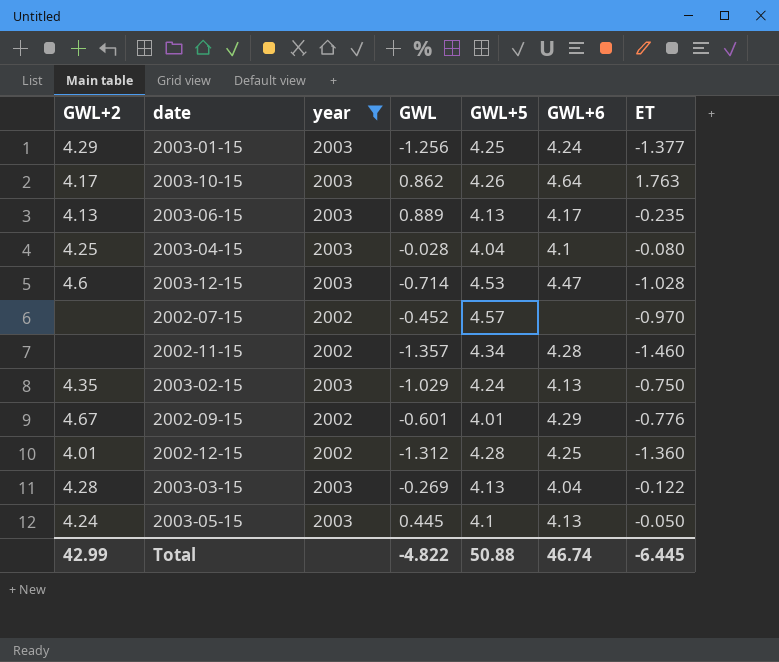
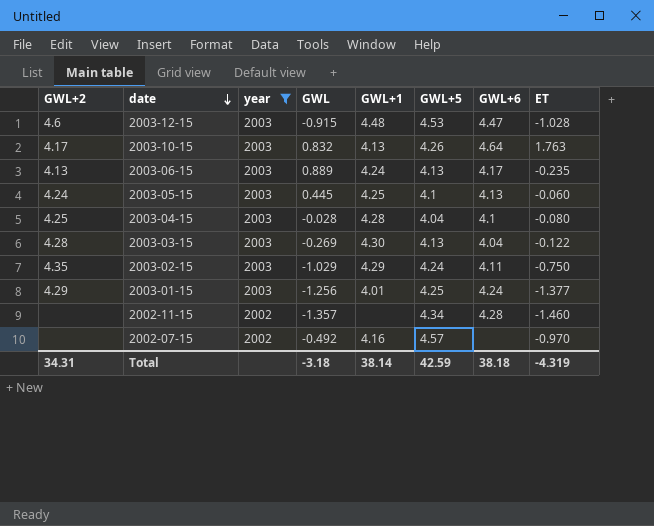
row order: none -> date descending
column GWL+1 | position: none -> 5
row 2002-09-15: 4.67 | 2002 | -0.601 | 4.01 | 4.29 | -0.776 -> none
row 2002-12-15: 4.01 | 2002 | -1.312 | 4.28 | 4.25 | -1.360 -> none
2003-12-15 | GWL: -0.714 -> -0.915
2003-10-15 | GWL: 0.862 -> 0.832
2003-05-15 | ET: -0.050 -> -0.060
2003-02-15 | GWL+6: 4.13 -> 4.11
2002-07-15 | GWL: -0.452 -> -0.492
Total | GWL+2: 42.99 -> 34.31
Total | GWL: -4.822 -> -3.18
Total | GWL+5: 50.88 -> 42.59
Total | GWL+6: 46.74 -> 38.18
Total | ET: -6.445 -> -4.319

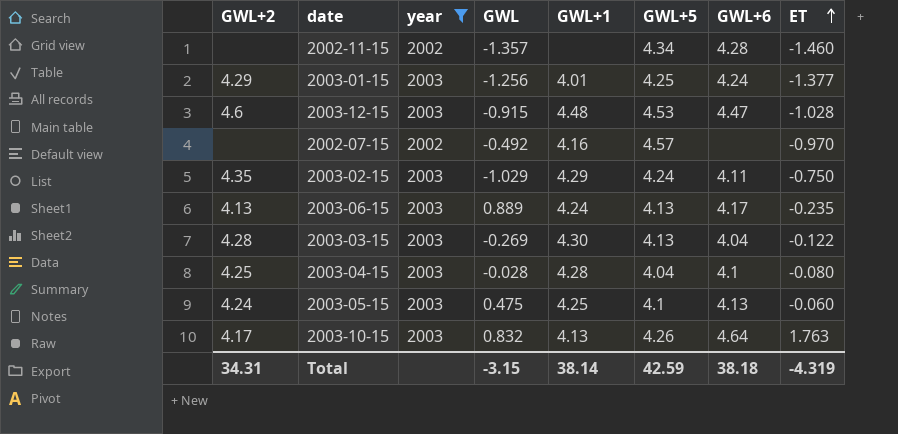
row order: date descending -> ET ascending
2003-05-15 | GWL: 0.445 -> 0.475
Total | GWL: -3.18 -> -3.15

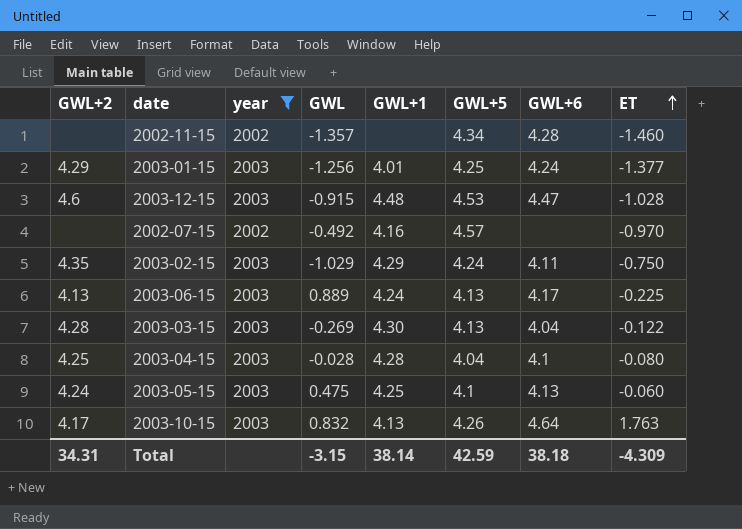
2003-06-15 | ET: -0.235 -> -0.225
Total | ET: -4.319 -> -4.309

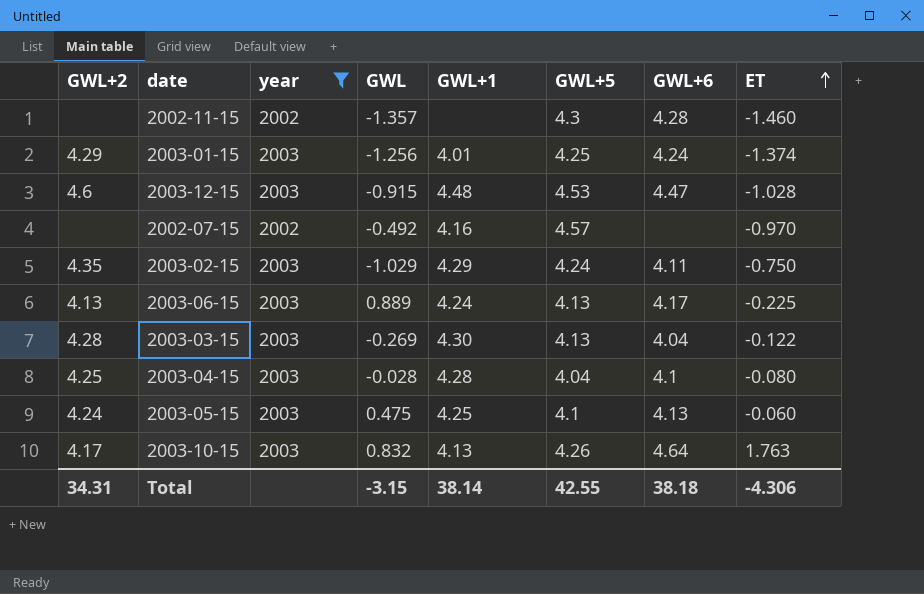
2002-11-15 | GWL+5: 4.34 -> 4.3
2003-01-15 | ET: -1.377 -> -1.374
Total | GWL+5: 42.59 -> 42.55
Total | ET: -4.309 -> -4.306

